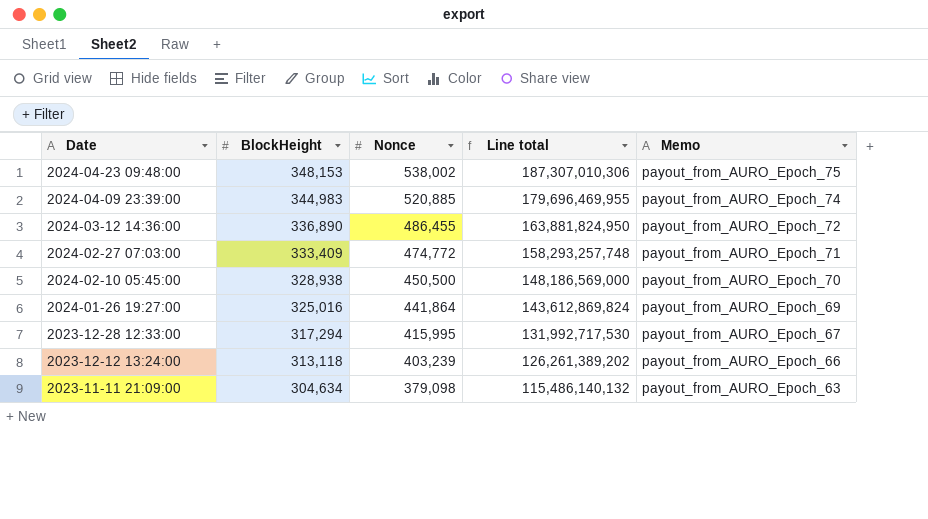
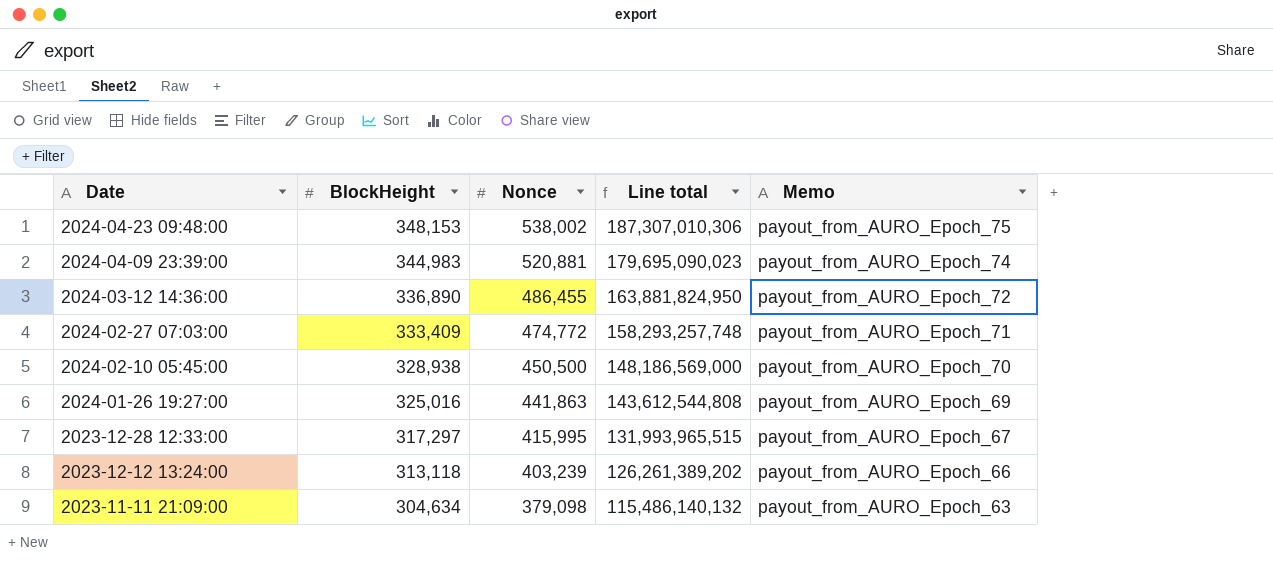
2024-04-09 23:39:00 | Nonce: 520,885 -> 520,881
2024-04-09 23:39:00 | Line total: 179,696,469,955 -> 179,695,090,023
2024-01-26 19:27:00 | Nonce: 441,864 -> 441,863
2024-01-26 19:27:00 | Line total: 143,612,869,824 -> 143,612,544,808
2023-12-28 12:33:00 | BlockHeight: 317,294 -> 317,297
2023-12-28 12:33:00 | Line total: 131,992,717,530 -> 131,993,965,515

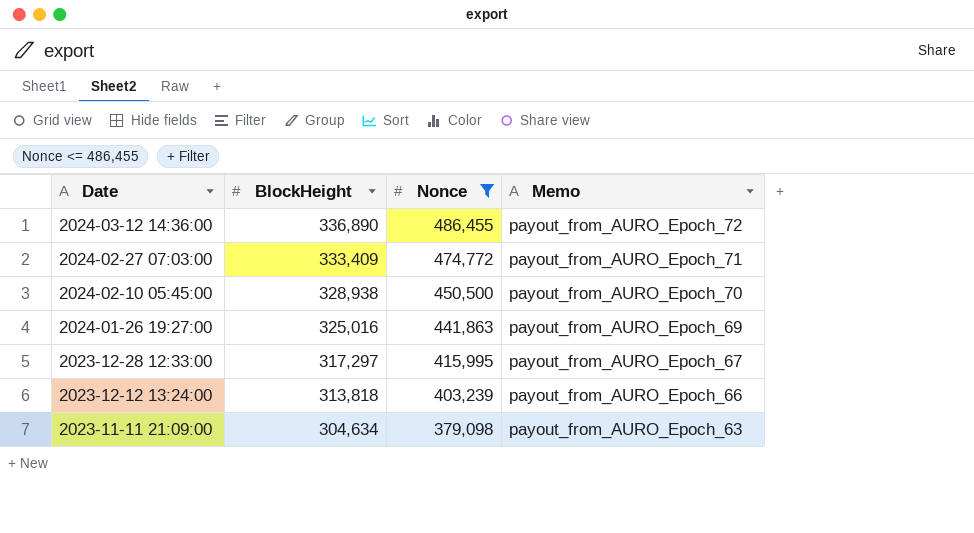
filter: none -> Nonce <= 486,455
column Line total | formula: [BlockHeight] * [Nonce] -> none
2023-12-12 13:24:00 | BlockHeight: 313,118 -> 313,818

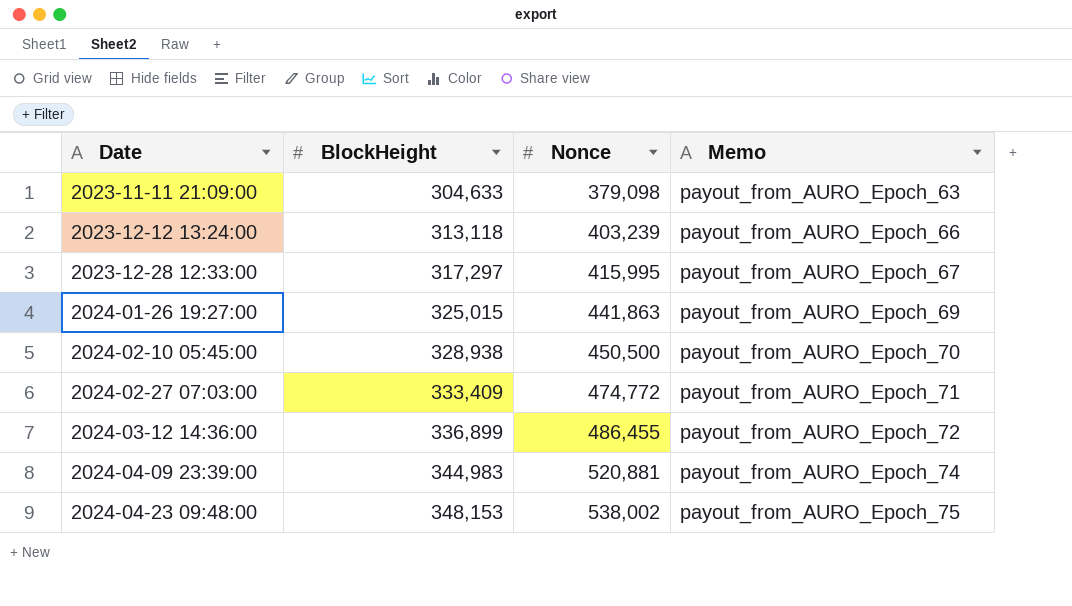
filter: Nonce <= 486,455 -> none
row order: Date descending -> Date ascending
2023-11-11 21:09:00 | BlockHeight: 304,634 -> 304,633
2023-12-12 13:24:00 | BlockHeight: 313,818 -> 313,118
2024-01-26 19:27:00 | BlockHeight: 325,016 -> 325,015
2024-03-12 14:36:00 | BlockHeight: 336,890 -> 336,899

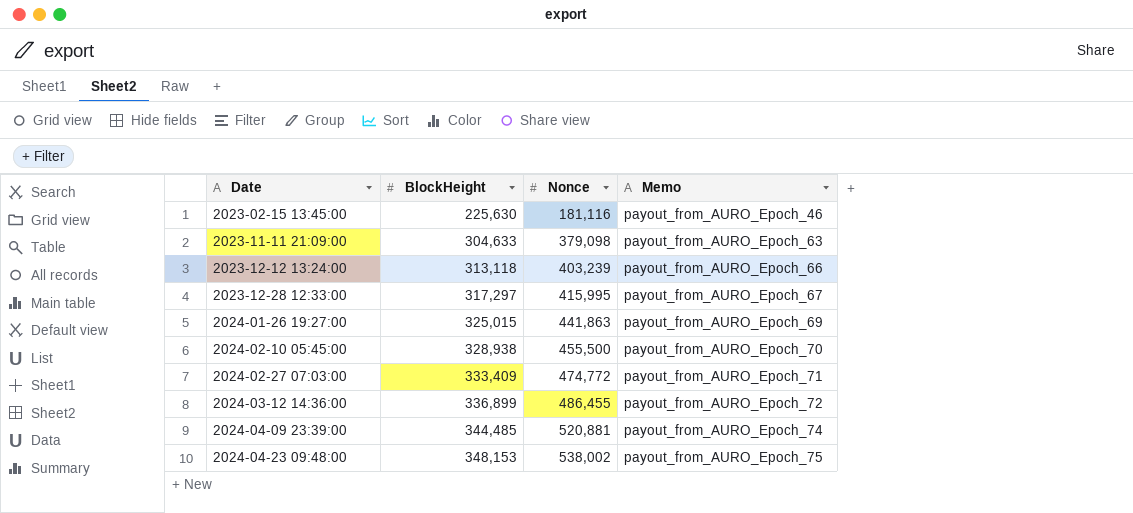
row 2023-02-15 13:45:00: none -> 225,630 | 181,116 | payout_from_AURO_Epoch_46
2024-02-10 05:45:00 | Nonce: 450,500 -> 455,500
2024-04-09 23:39:00 | BlockHeight: 344,983 -> 344,485

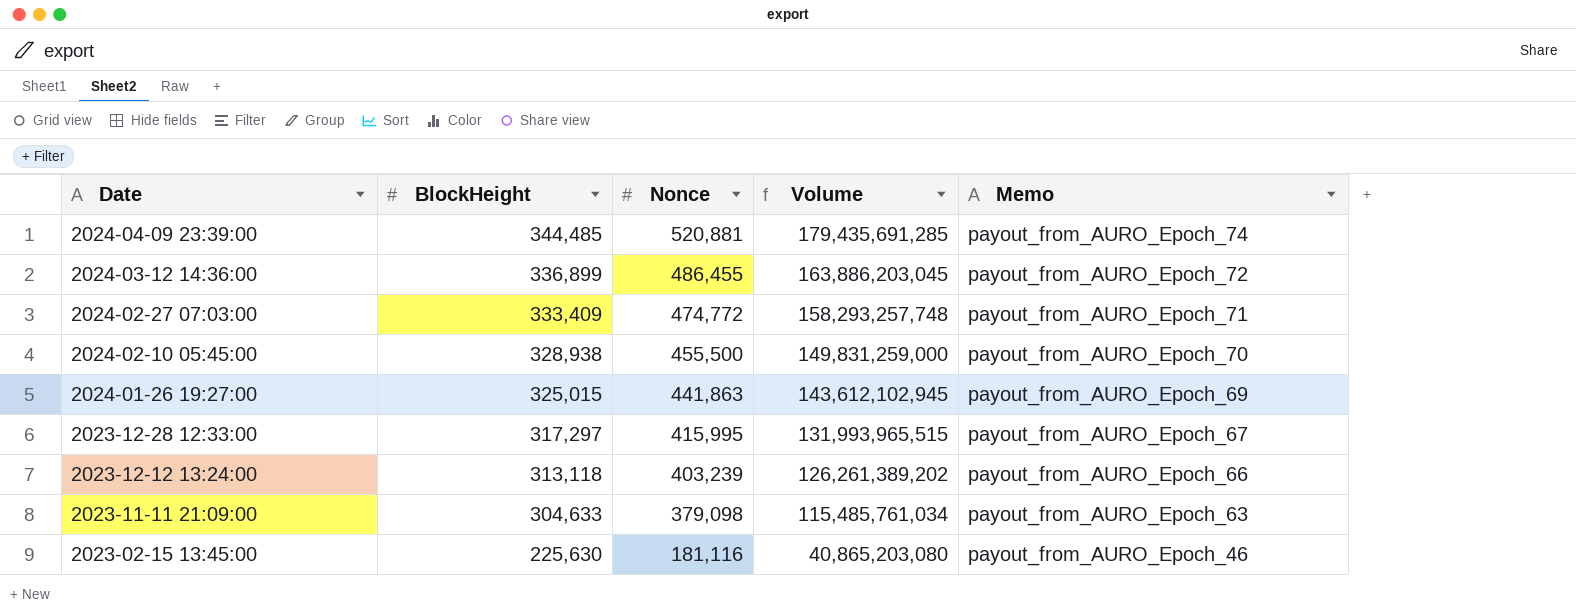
row order: Date ascending -> Date descending
column Volume | formula: none -> [BlockHeight] * [Nonce]
row 2024-04-23 09:48:00: 348,153 | 538,002 | payout_from_AURO_Epoch_75 -> none

